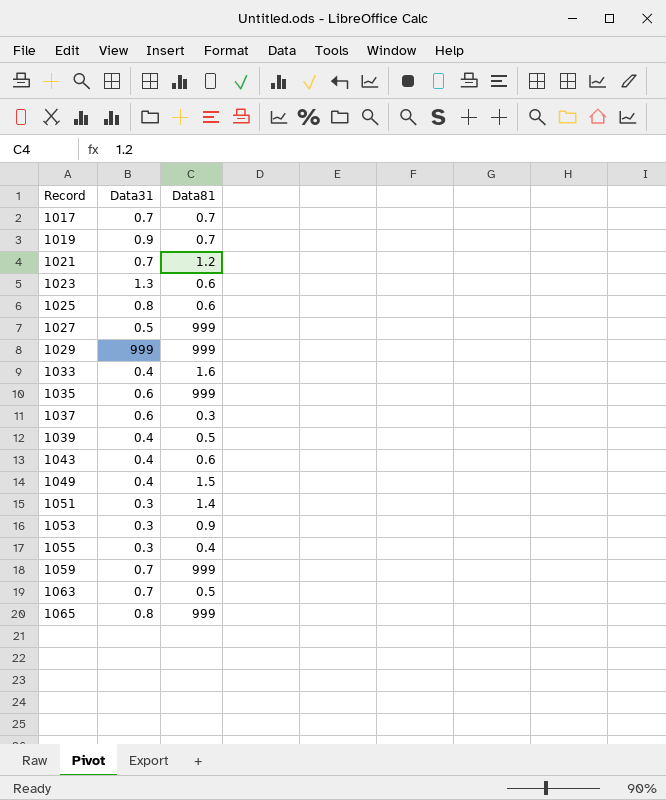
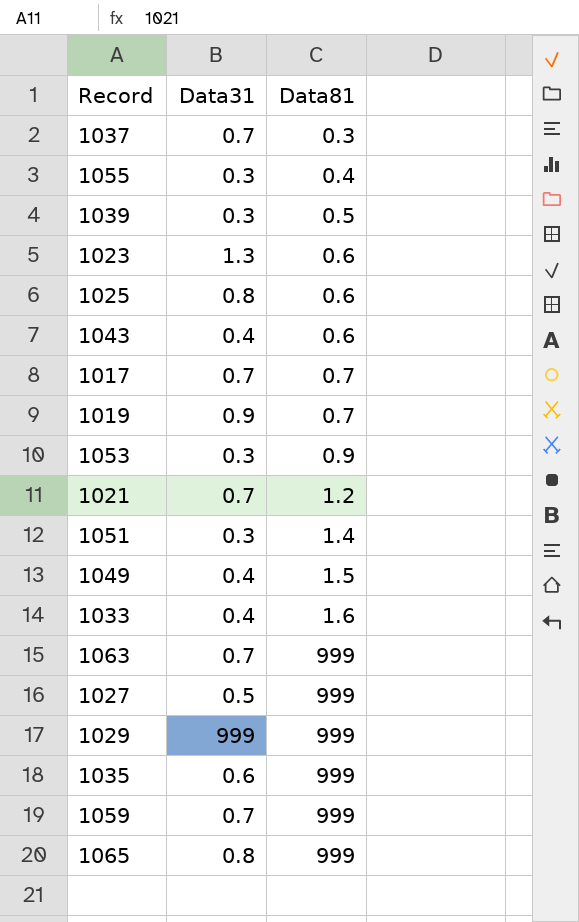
row order: Record ascending -> Data81 ascending
1037 | Data31: 0.6 -> 0.7
1039 | Data31: 0.4 -> 0.3
1063 | Data81: 0.5 -> 999

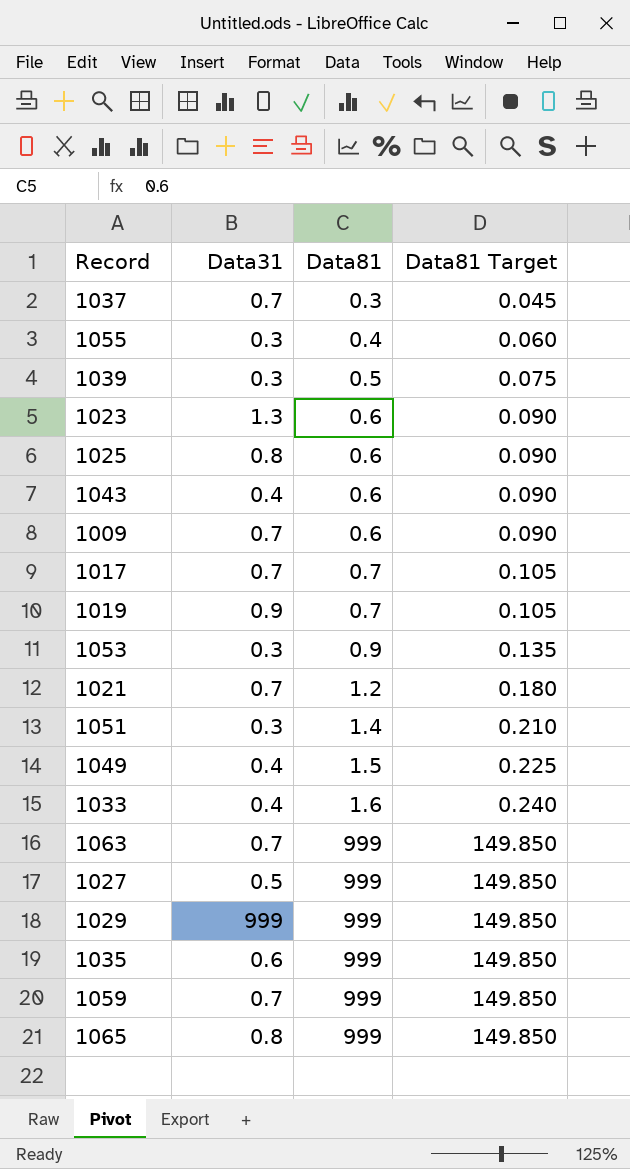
column Data81 Target | formula: none -> [Data81] * 0.15
row 1009: none -> 0.7 | 0.6 | 0.090

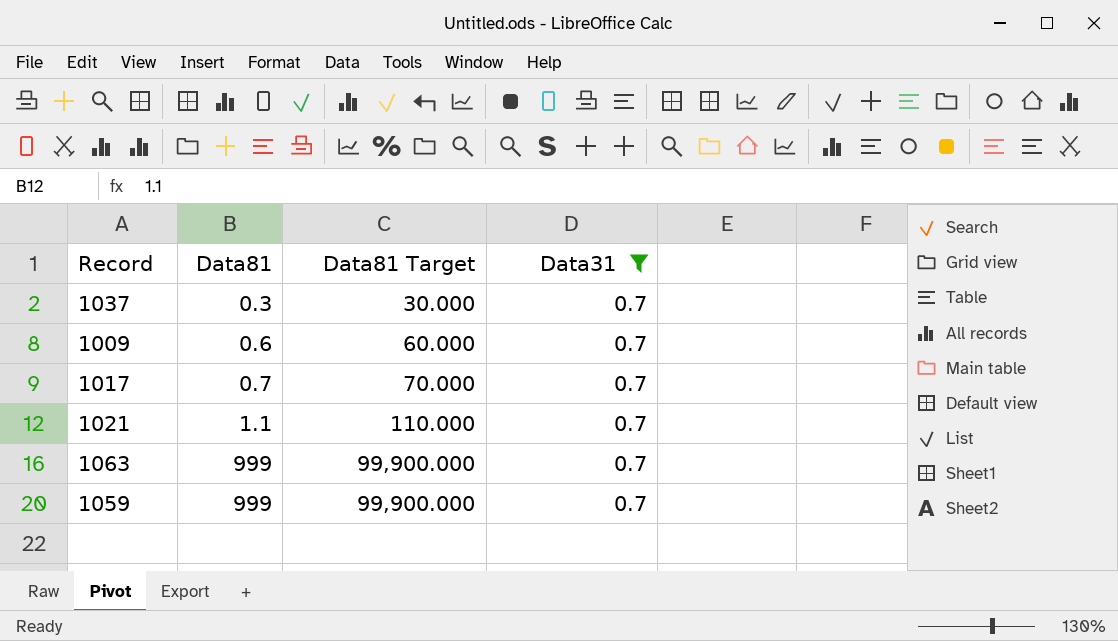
filter: none -> Data31 = 0.7
column Data81 Target | formula: [Data81] * 0.15 -> [Data81] * 100
column Data31 | position: 2 -> 4
1021 | Data81: 1.2 -> 1.1

